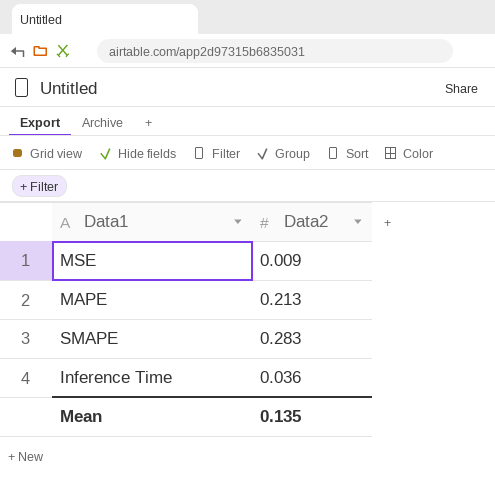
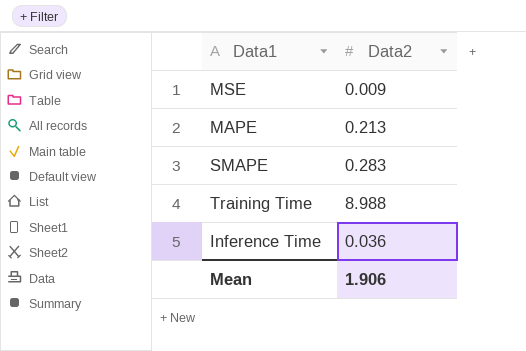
row Training Time: none -> 8.988
Mean | Data2: 0.135 -> 1.906

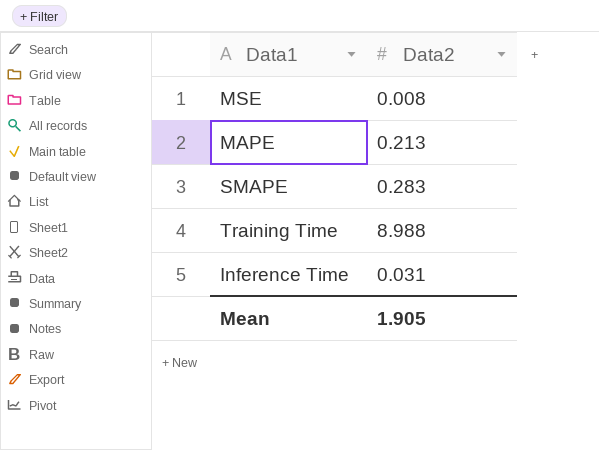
MSE | Data2: 0.009 -> 0.008
Inference Time | Data2: 0.036 -> 0.031
Mean | Data2: 1.906 -> 1.905

